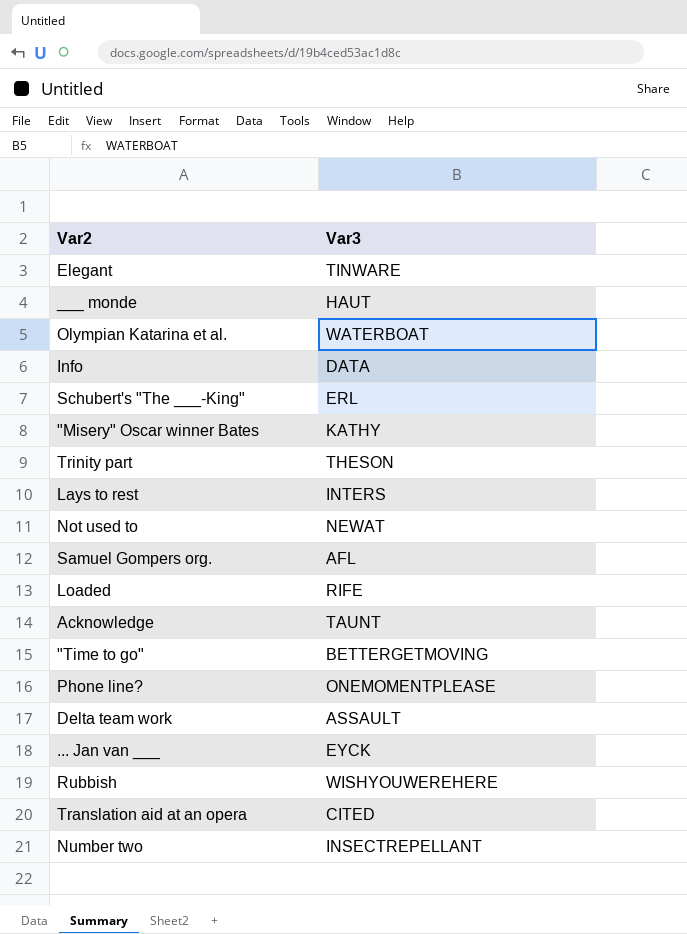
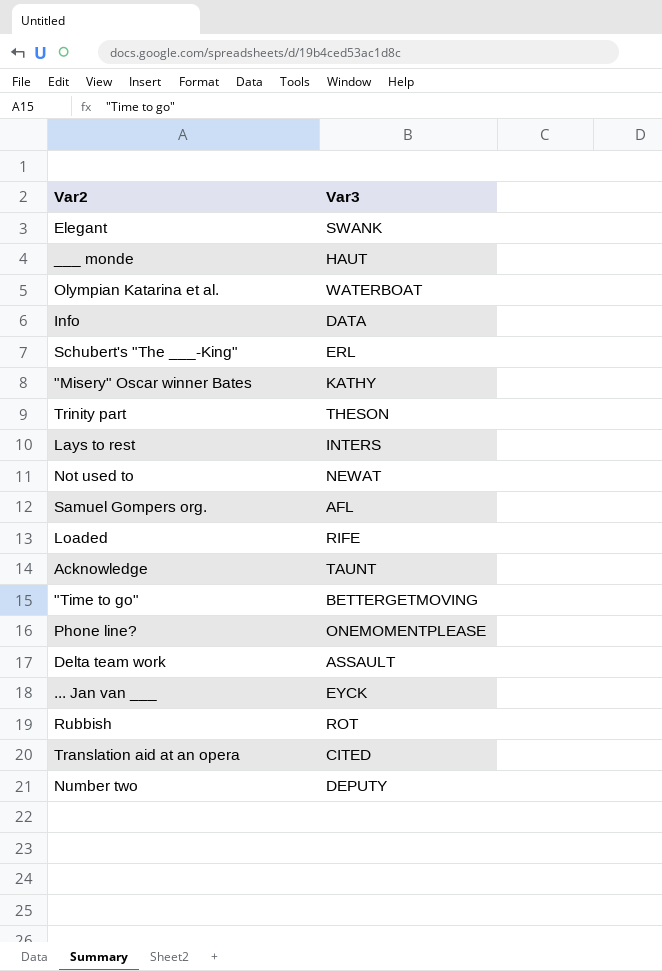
Elegant | Var3: TINWARE -> SWANK
Rubbish | Var3: WISHYOUWEREHERE -> ROT
Number two | Var3: INSECTREPELLANT -> DEPUTY

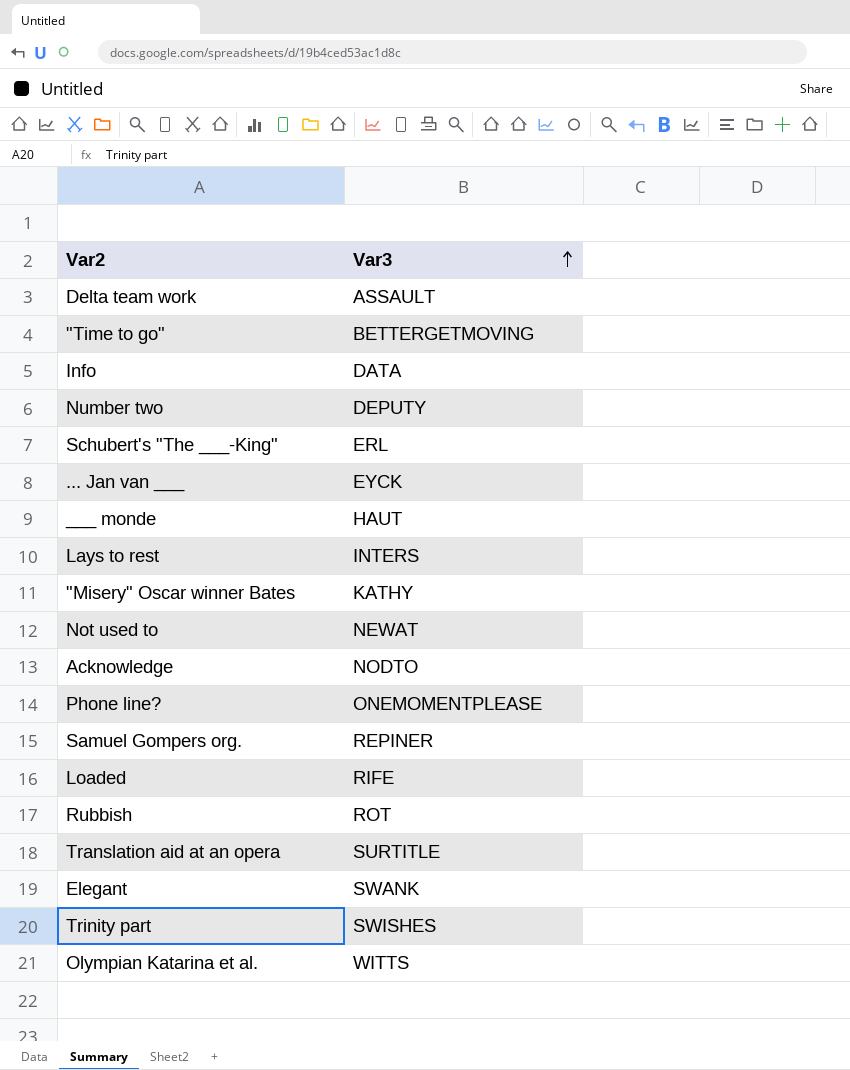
row order: none -> Var3 ascending
Acknowledge | Var3: TAUNT -> NODTO
Samuel Gompers org. | Var3: AFL -> REPINER
Translation aid at an opera | Var3: CITED -> SURTITLE
Trinity part | Var3: THESON -> SWISHES
Olympian Katarina et al. | Var3: WATERBOAT -> WITTS

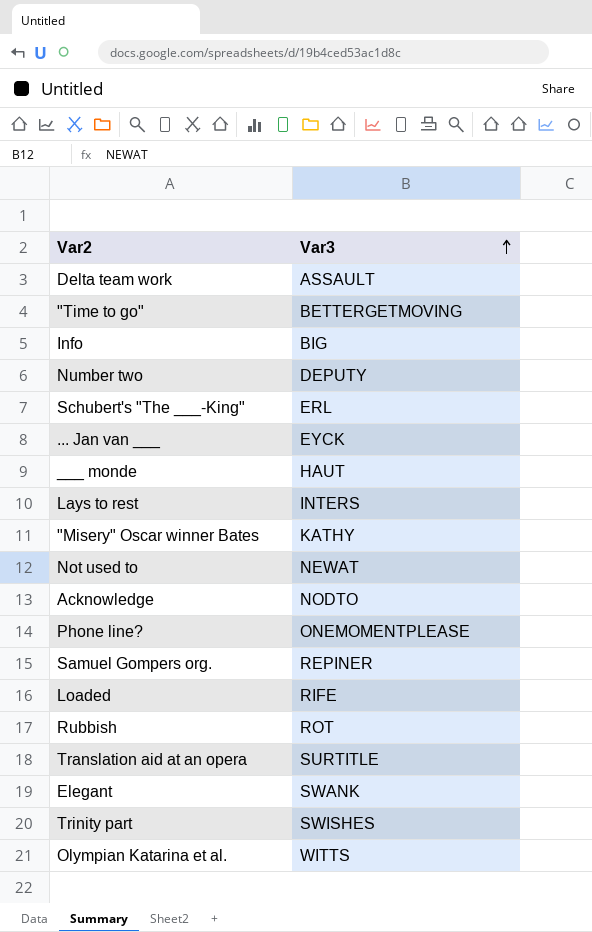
Info | Var3: DATA -> BIG

